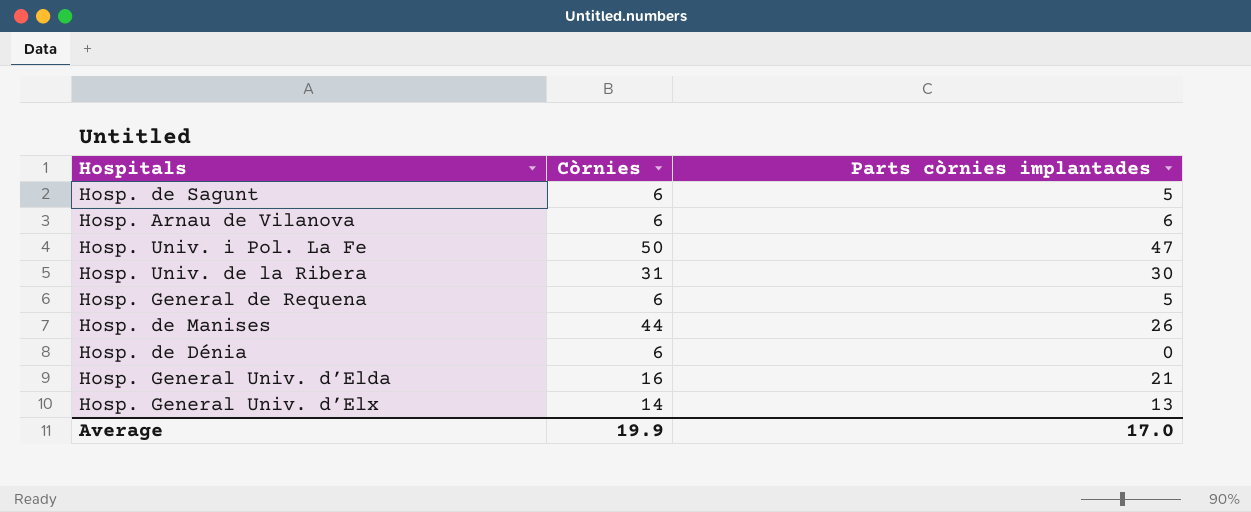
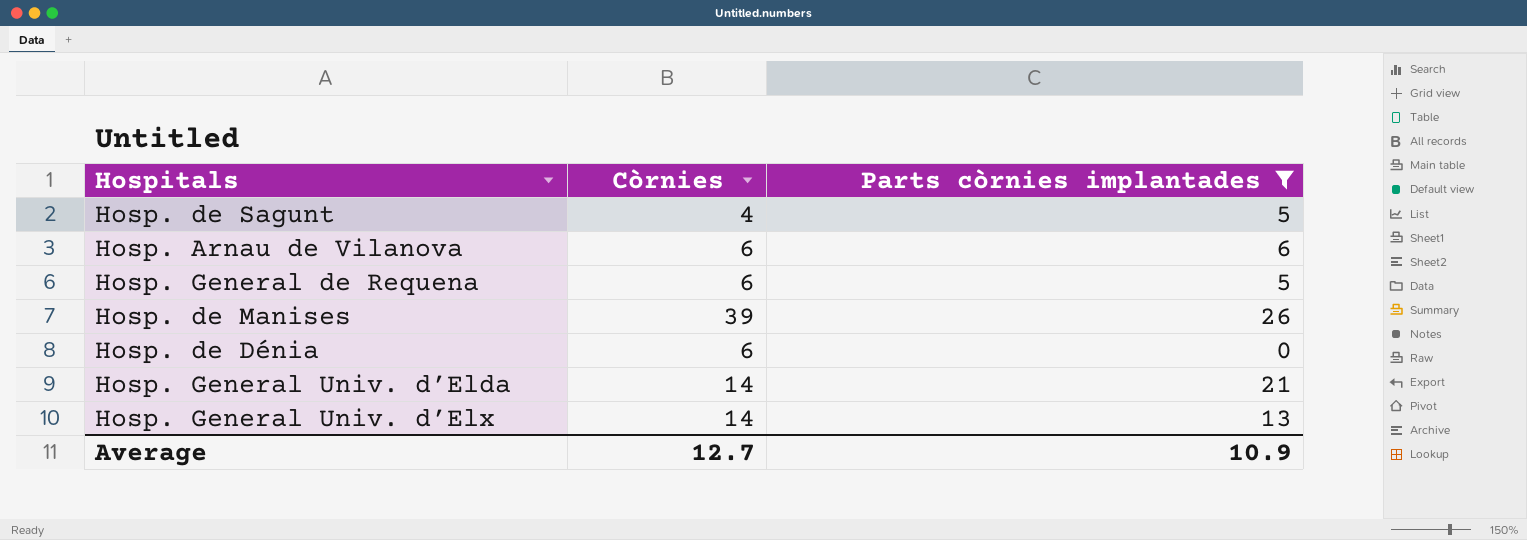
filter: none -> Parts còrnies implantades <= 26
Hosp. de Sagunt | Còrnies: 6 -> 4
Hosp. de Manises | Còrnies: 44 -> 39
Hosp. General Univ. d’Elda | Còrnies: 16 -> 14
Average | Còrnies: 19.9 -> 12.7
Average | Parts còrnies implantades: 17.0 -> 10.9

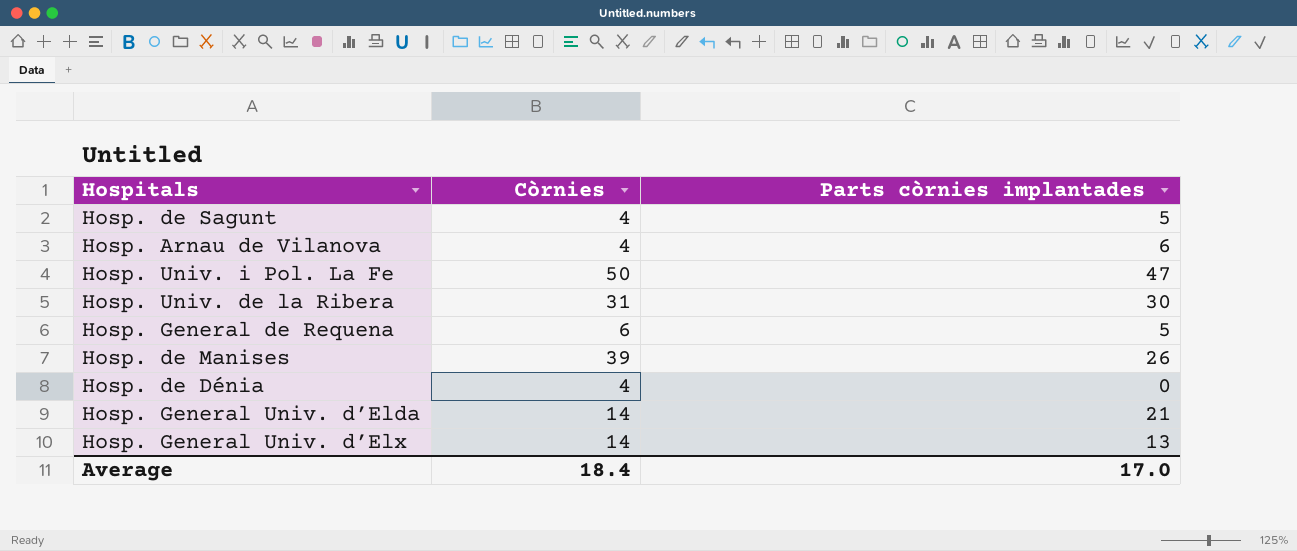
filter: Parts còrnies implantades <= 26 -> none
Hosp. Arnau de Vilanova | Còrnies: 6 -> 4
Hosp. de Dénia | Còrnies: 6 -> 4
Average | Còrnies: 12.7 -> 18.4
Average | Parts còrnies implantades: 10.9 -> 17.0

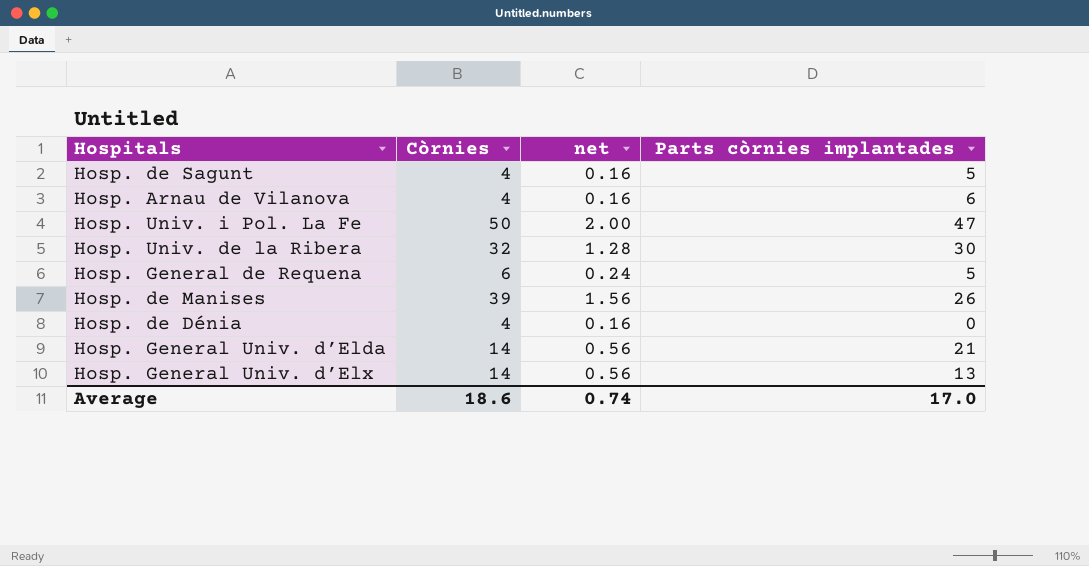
column net | formula: none -> [Còrnies] * 0.04
Hosp. Univ. de la Ribera | Còrnies: 31 -> 32
Average | Còrnies: 18.4 -> 18.6

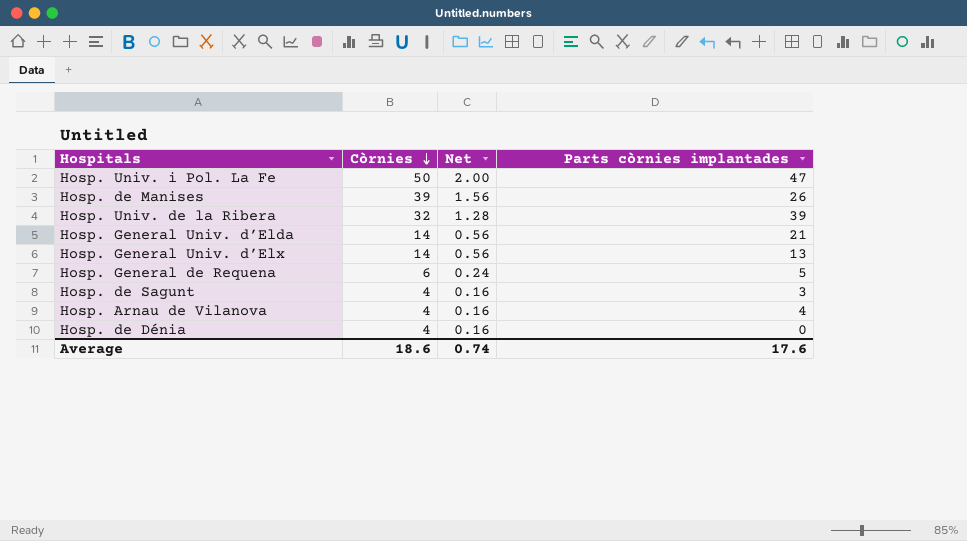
row order: none -> Còrnies descending
column name: net -> Net
Hosp. Univ. de la Ribera | Parts còrnies implantades: 30 -> 39
Hosp. de Sagunt | Parts còrnies implantades: 5 -> 3
Hosp. Arnau de Vilanova | Parts còrnies implantades: 6 -> 4
Average | Parts còrnies implantades: 17.0 -> 17.6

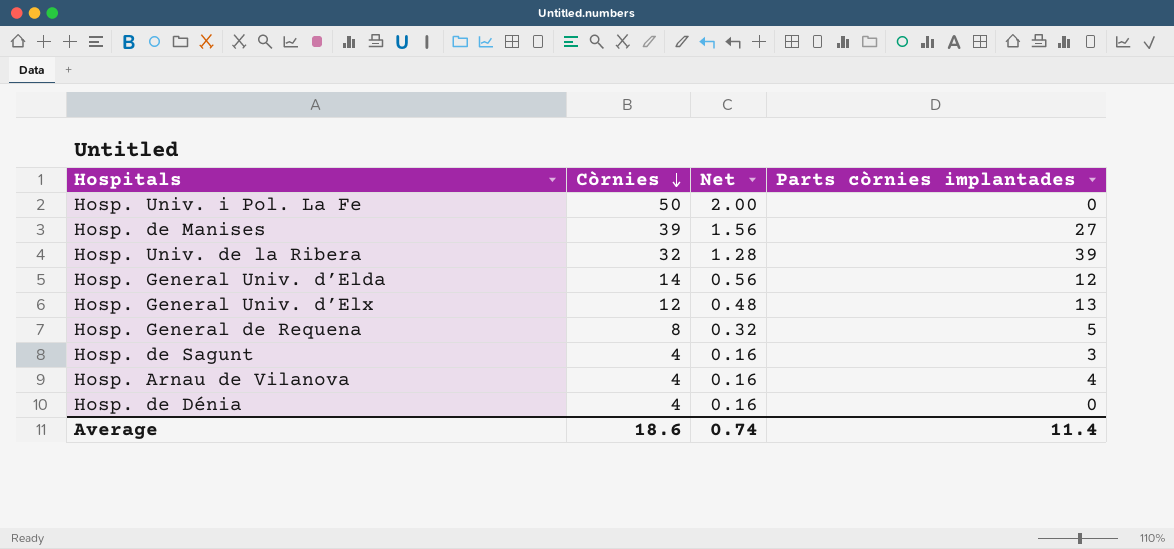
Hosp. Univ. i Pol. La Fe | Parts còrnies implantades: 47 -> 0
Hosp. de Manises | Parts còrnies implantades: 26 -> 27
Hosp. General Univ. d’Elda | Parts còrnies implantades: 21 -> 12
Hosp. General Univ. d’Elx | Còrnies: 14 -> 12
Hosp. General Univ. d’Elx | Net: 0.56 -> 0.48
Hosp. General de Requena | Còrnies: 6 -> 8
Hosp. General de Requena | Net: 0.24 -> 0.32
Average | Parts còrnies implantades: 17.6 -> 11.4

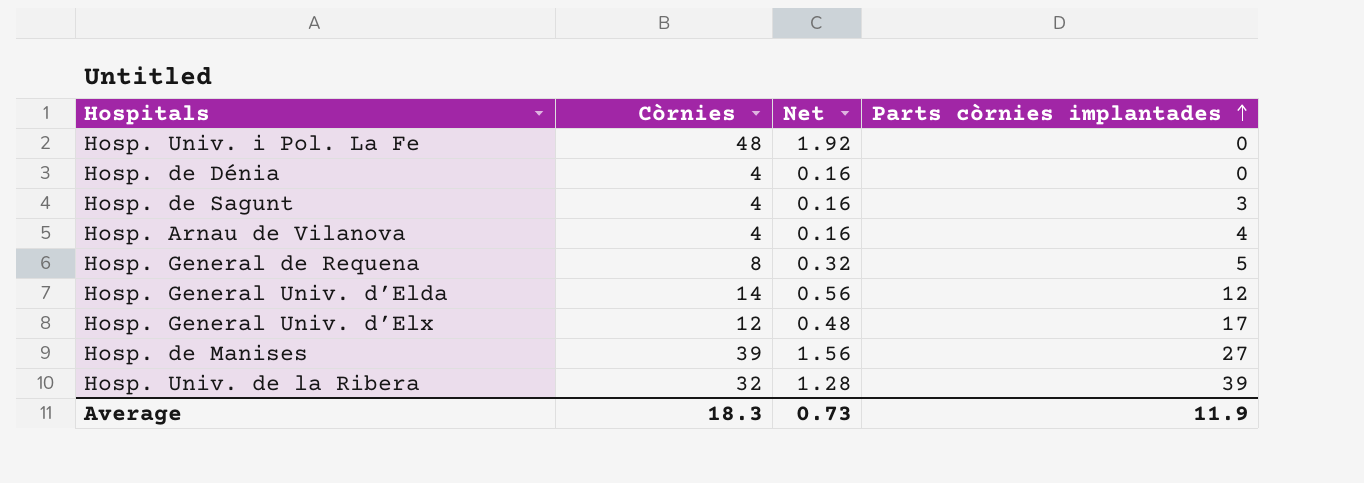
row order: Còrnies descending -> Parts còrnies implantades ascending
Hosp. Univ. i Pol. La Fe | Còrnies: 50 -> 48
Hosp. Univ. i Pol. La Fe | Net: 2.00 -> 1.92
Hosp. General Univ. d’Elx | Parts còrnies implantades: 13 -> 17
Average | Còrnies: 18.6 -> 18.3
Average | Net: 0.74 -> 0.73
Average | Parts còrnies implantades: 11.4 -> 11.9

